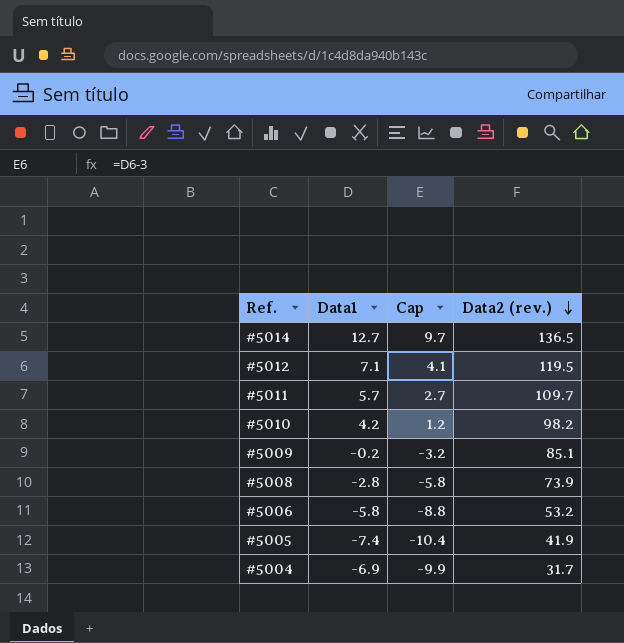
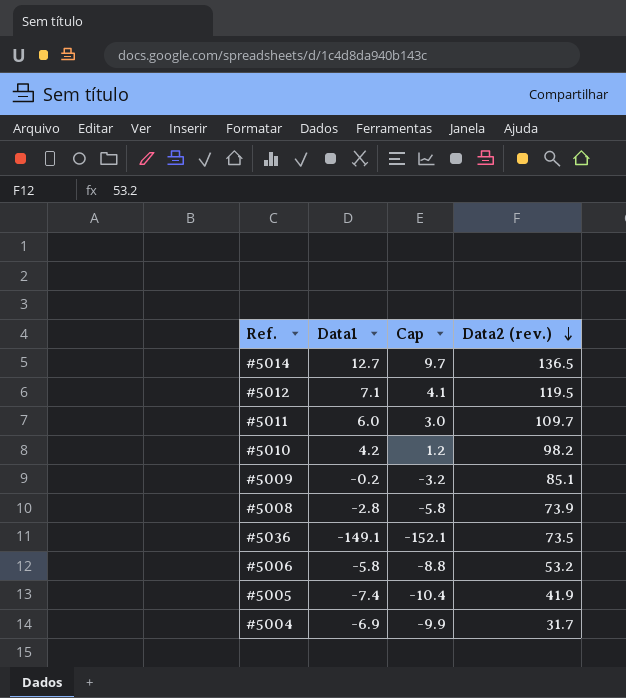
#5011 | Data1: 5.7 -> 6.0
#5011 | Cap: 2.7 -> 3.0
row #5036: none -> -149.1 | -152.1 | 73.5

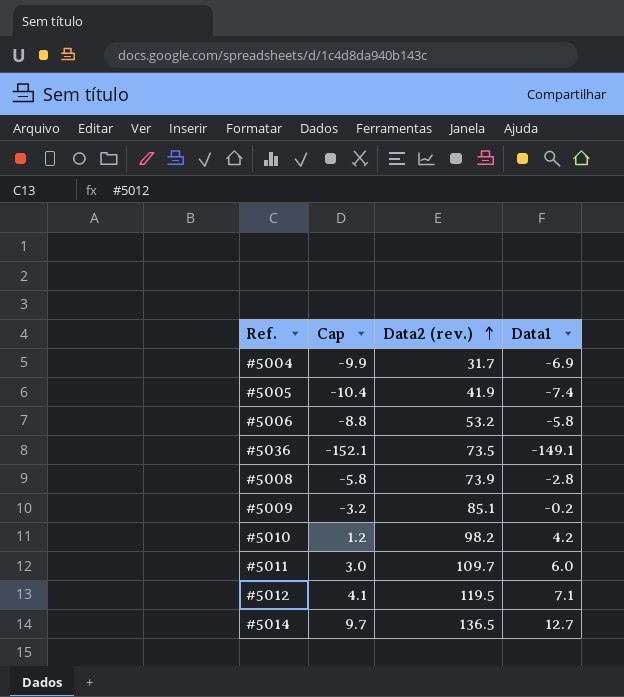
row order: Data2 (rev.) descending -> Data2 (rev.) ascending
column Data1 | position: 2 -> 4

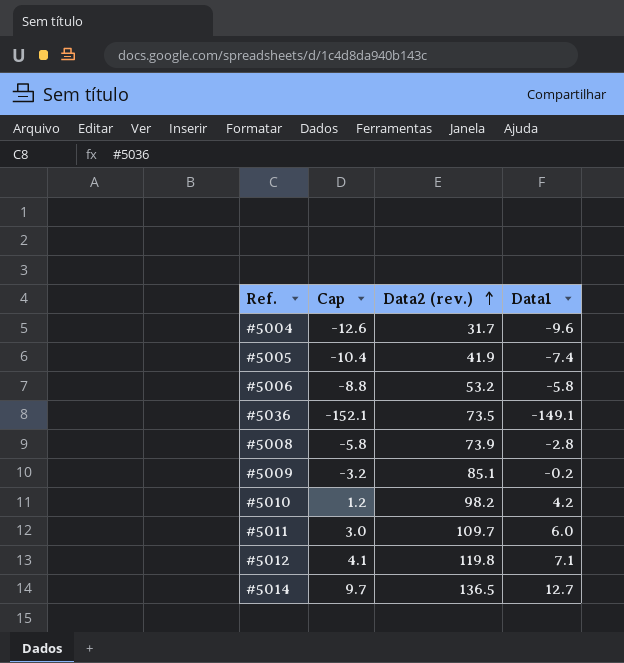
#5004 | Cap: -9.9 -> -12.6
#5004 | Data1: -6.9 -> -9.6
#5012 | Data2 (rev.): 119.5 -> 119.8

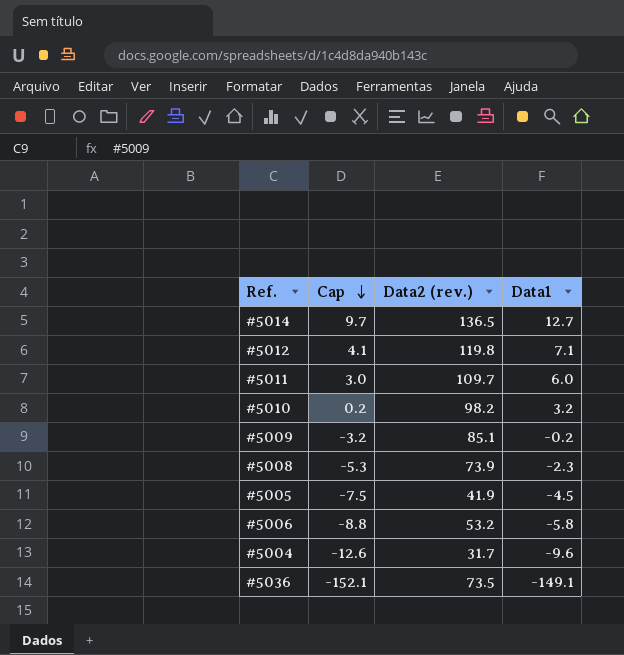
row order: Data2 (rev.) ascending -> Cap descending
#5010 | Cap: 1.2 -> 0.2
#5010 | Data1: 4.2 -> 3.2
#5008 | Cap: -5.8 -> -5.3
#5008 | Data1: -2.8 -> -2.3
#5005 | Cap: -10.4 -> -7.5
#5005 | Data1: -7.4 -> -4.5

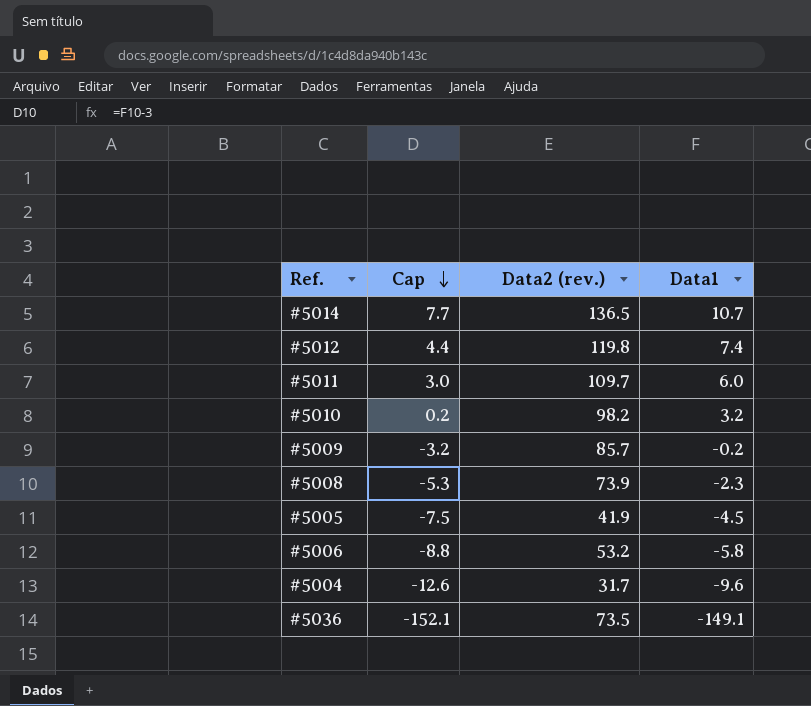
#5014 | Cap: 9.7 -> 7.7
#5014 | Data1: 12.7 -> 10.7
#5012 | Cap: 4.1 -> 4.4
#5012 | Data1: 7.1 -> 7.4
#5009 | Data2 (rev.): 85.1 -> 85.7

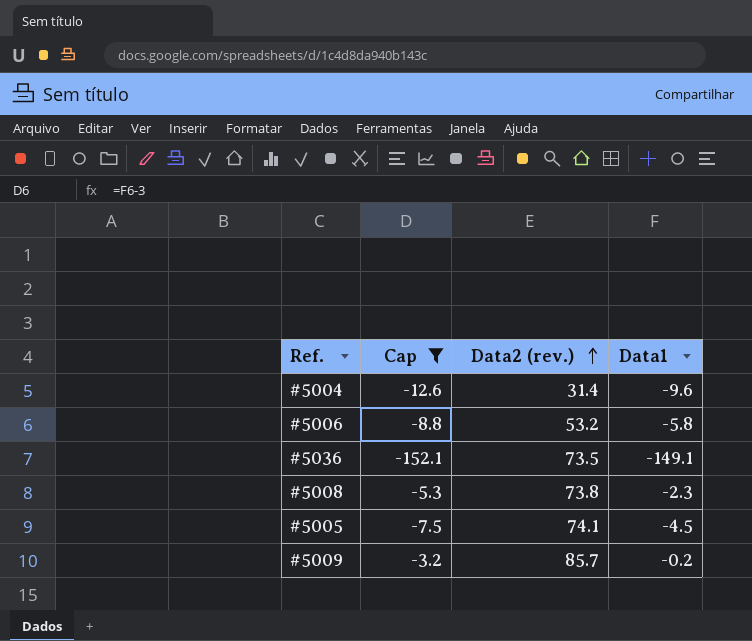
filter: none -> Cap <= -3.2
row order: Cap descending -> Data2 (rev.) ascending
#5004 | Data2 (rev.): 31.7 -> 31.4
#5008 | Data2 (rev.): 73.9 -> 73.8
#5005 | Data2 (rev.): 41.9 -> 74.1

